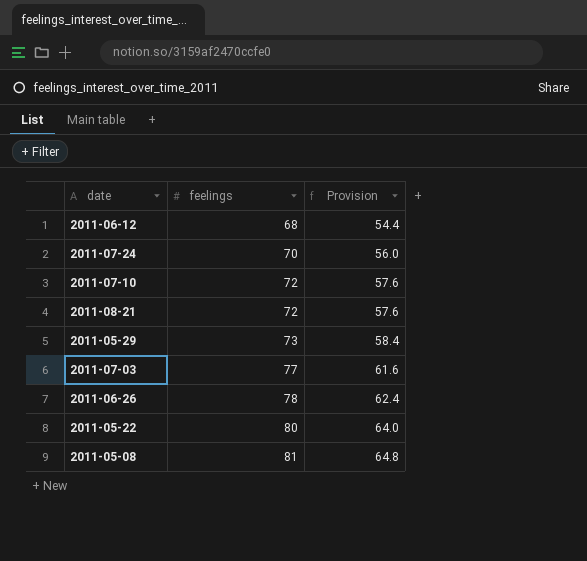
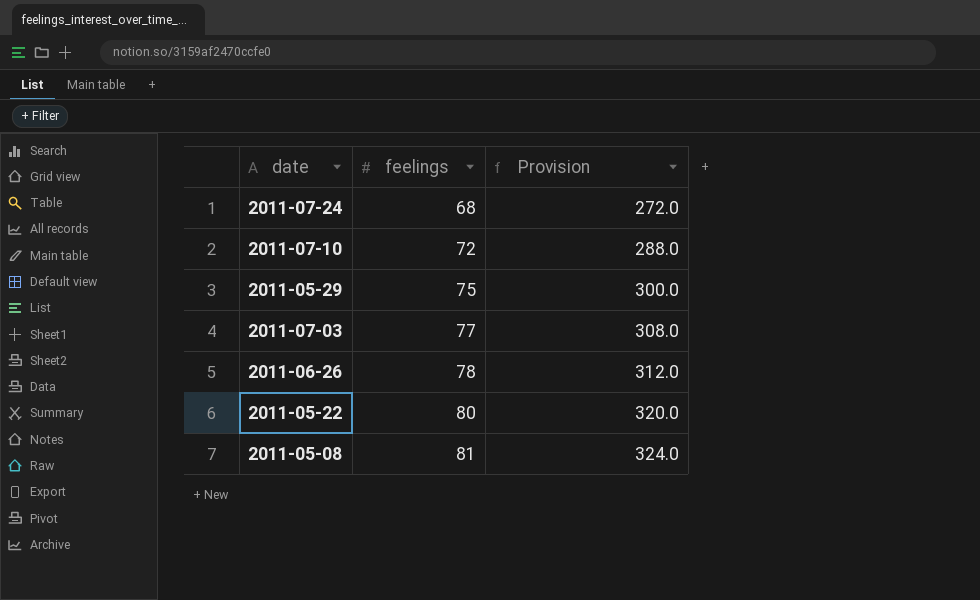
column Provision | formula: [feelings] * 0.8 -> [feelings] * 4
row 2011-06-12: 68 | 54.4 -> none
row 2011-08-21: 72 | 57.6 -> none
2011-07-24 | feelings: 70 -> 68
2011-05-29 | feelings: 73 -> 75

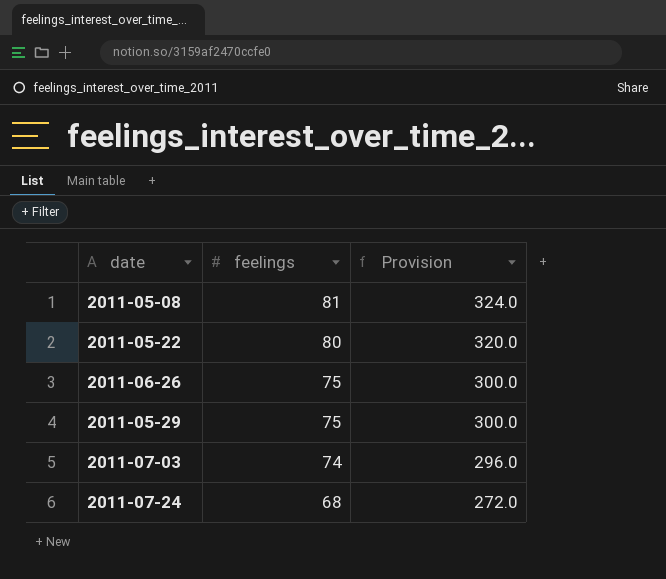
row order: feelings ascending -> feelings descending
row 2011-07-10: 72 | 288.0 -> none
2011-06-26 | feelings: 78 -> 75
2011-06-26 | Provision: 312.0 -> 300.0
2011-07-03 | feelings: 77 -> 74
2011-07-03 | Provision: 308.0 -> 296.0

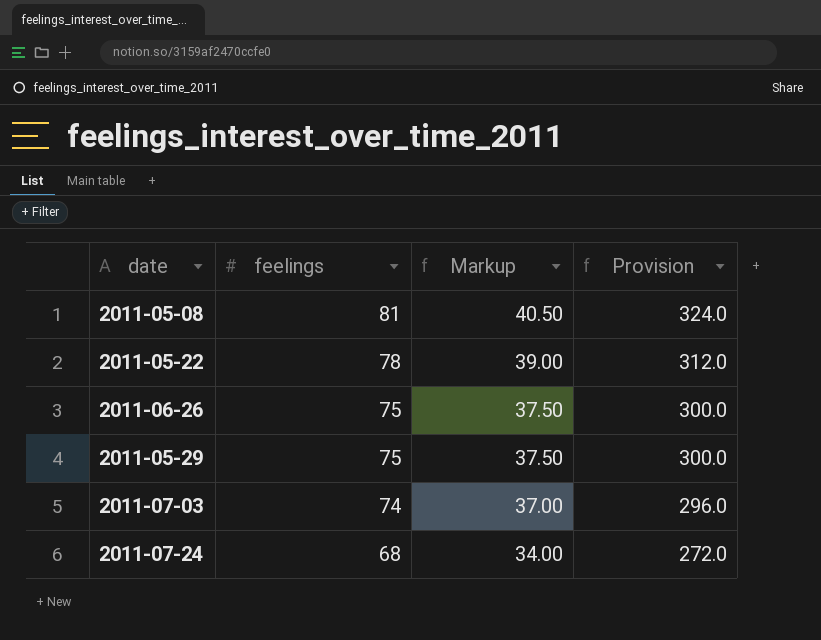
column Markup | formula: none -> [feelings] * 0.5
2011-05-22 | feelings: 80 -> 78
2011-05-22 | Provision: 320.0 -> 312.0

